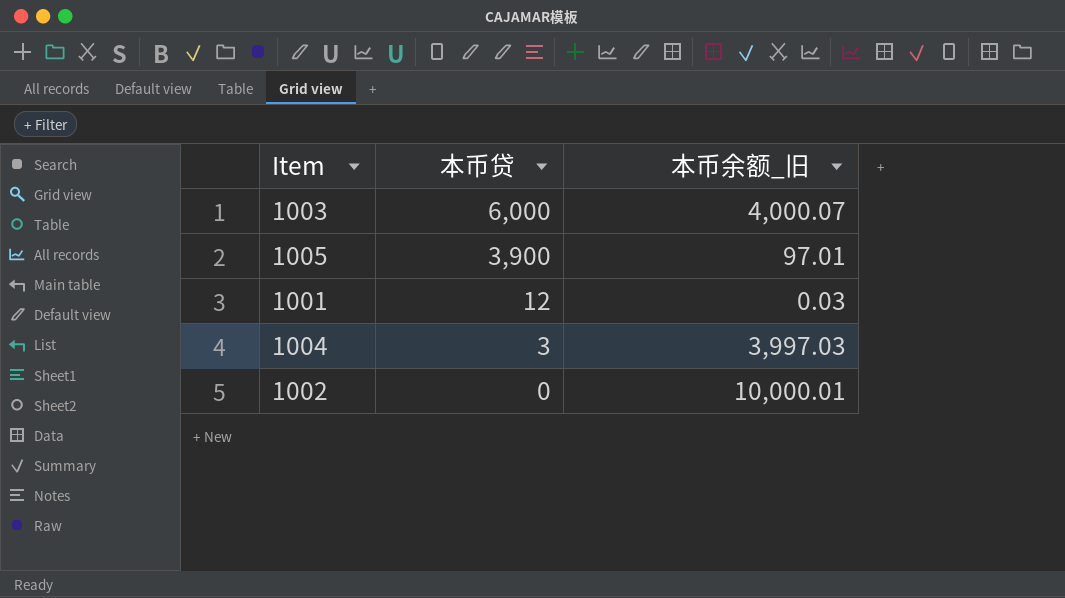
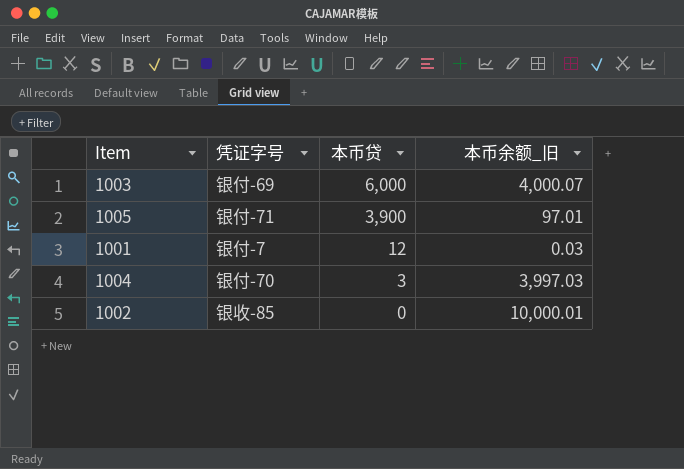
column 凭证字号 | position: none -> 2

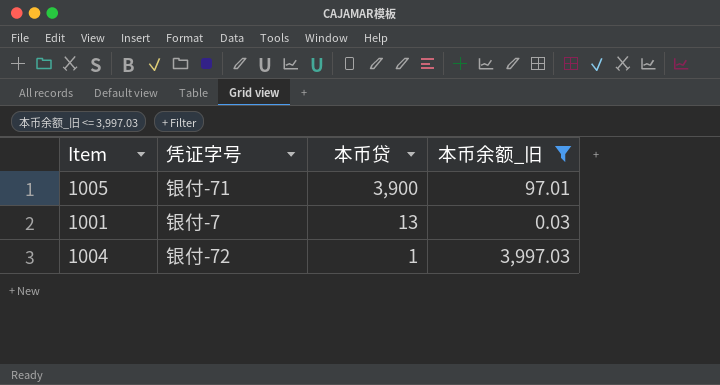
filter: none -> 本币余额_旧 <= 3,997.03
1001 | 本币贷: 12 -> 13
1004 | 凭证字号: 银付-70 -> 银付-72
1004 | 本币贷: 3 -> 1

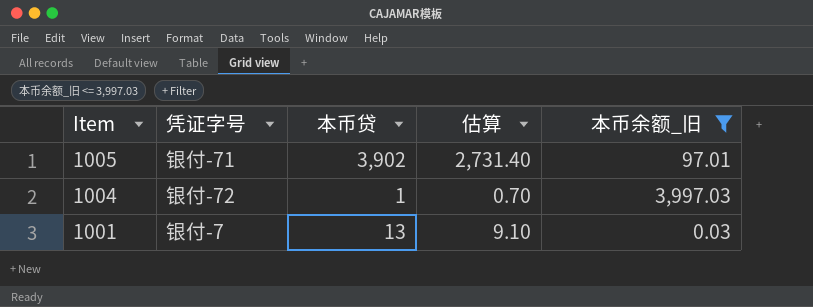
row order: 本币贷 descending -> Item descending
column 估算 | formula: none -> [本币贷] * 0.7
1005 | 本币贷: 3,900 -> 3,902

